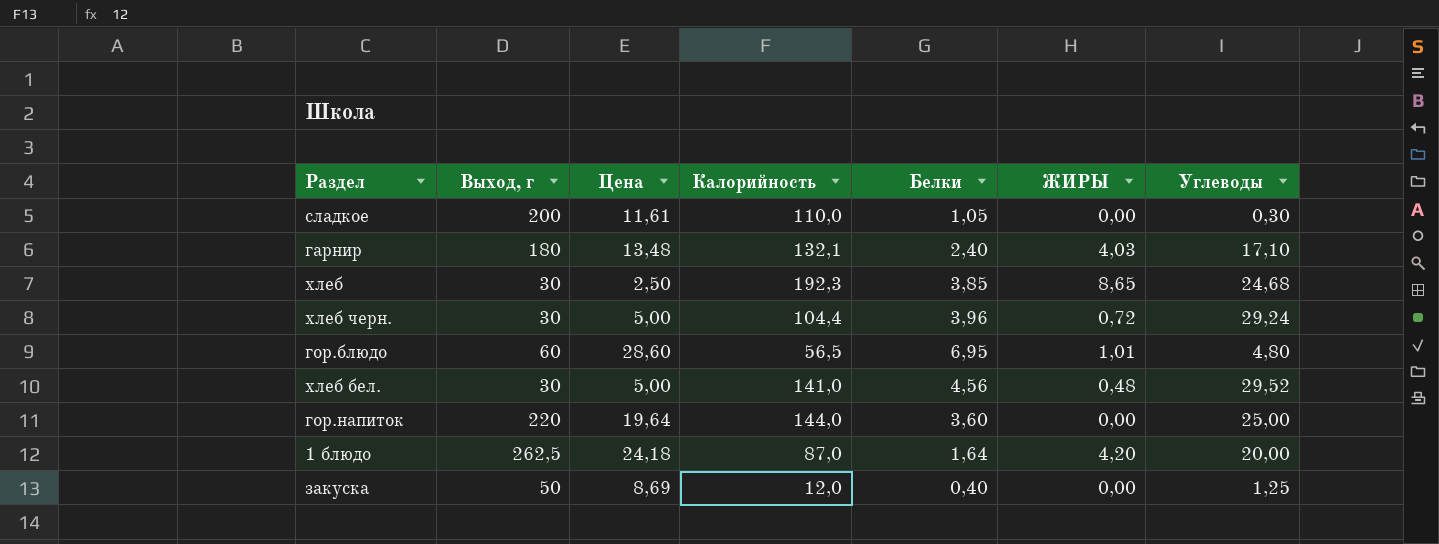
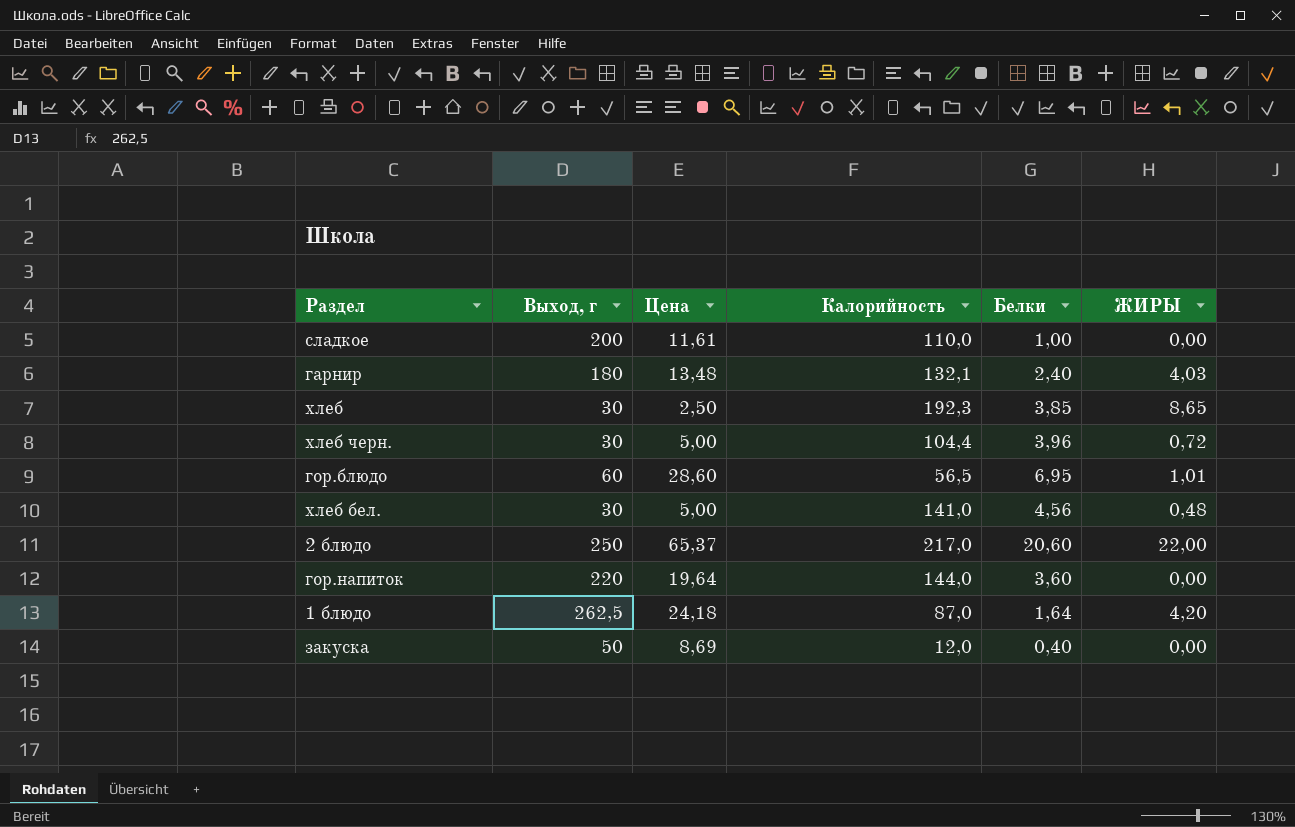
column Углеводы | position: 7 -> none
сладкое | Белки: 1,05 -> 1,00
row 2 блюдо: none -> 250 | 65,37 | 217,0 | 20,60 | 22,00

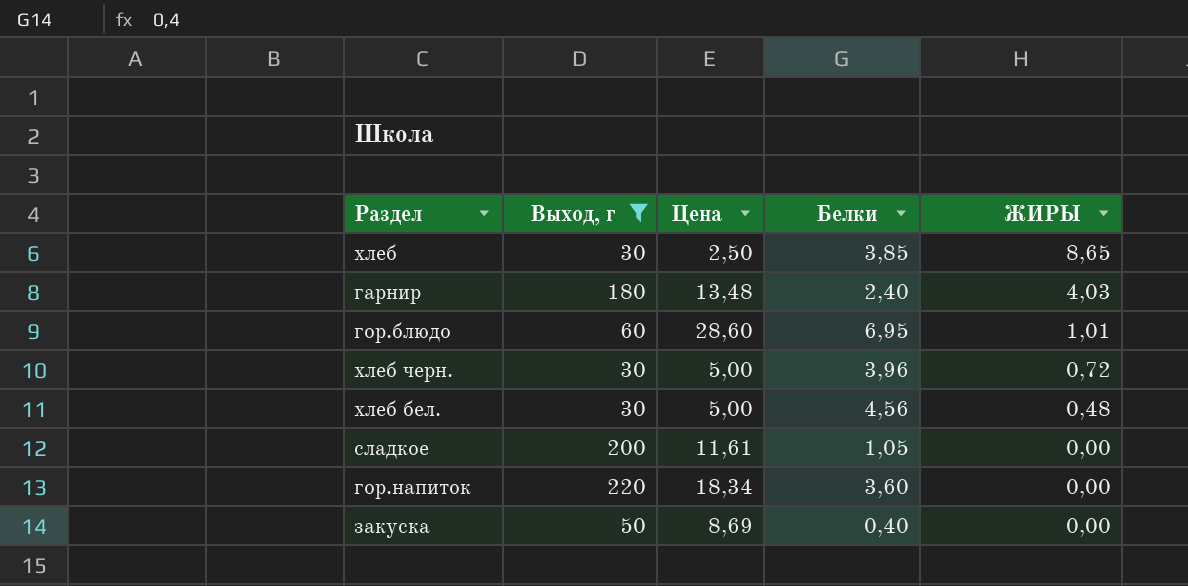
filter: none -> Выход, г <= 220
row order: none -> ЖИРЫ descending
column Калорийность | position: 4 -> none
сладкое | Белки: 1,00 -> 1,05
гор.напиток | Цена: 19,64 -> 18,34

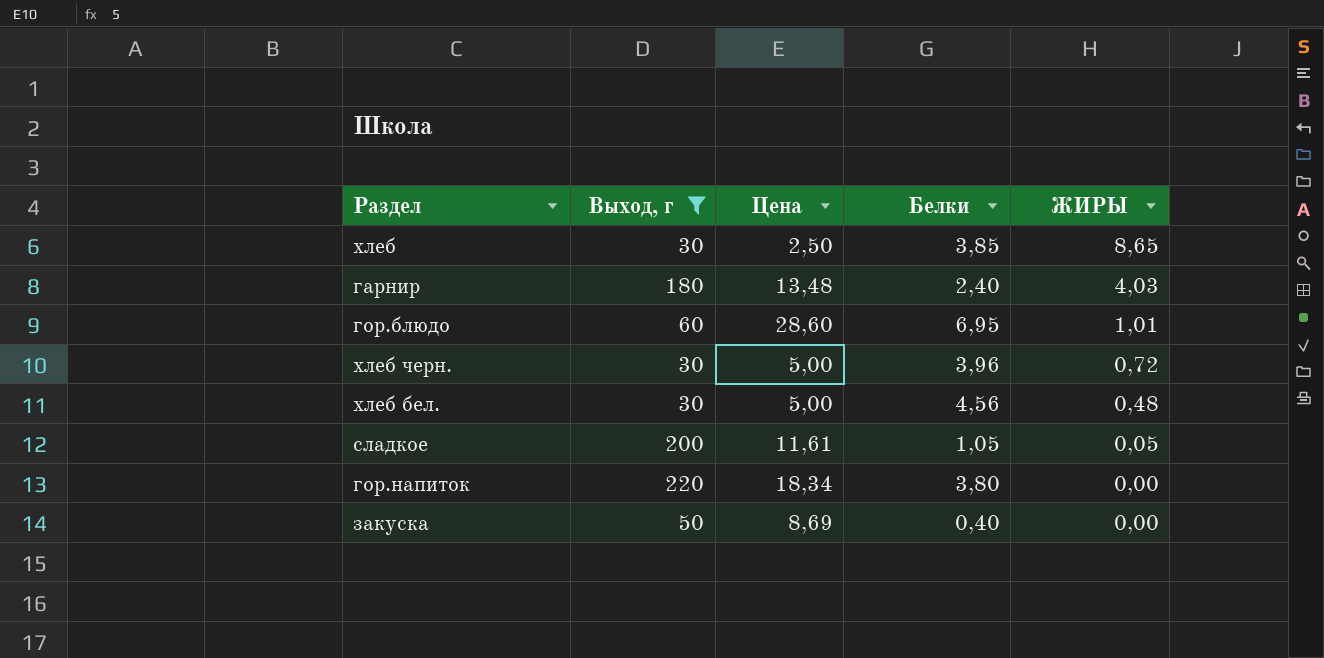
сладкое | ЖИРЫ: 0,00 -> 0,05
гор.напиток | Белки: 3,60 -> 3,80

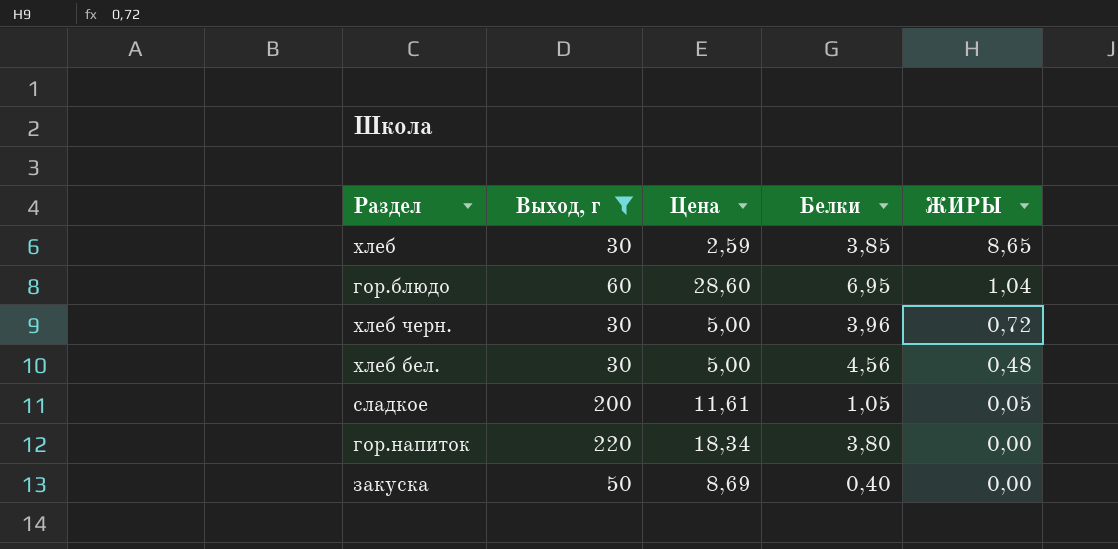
row гарнир: 180 | 13,48 | 2,40 | 4,03 -> none
хлеб | Цена: 2,50 -> 2,59
гор.блюдо | ЖИРЫ: 1,01 -> 1,04

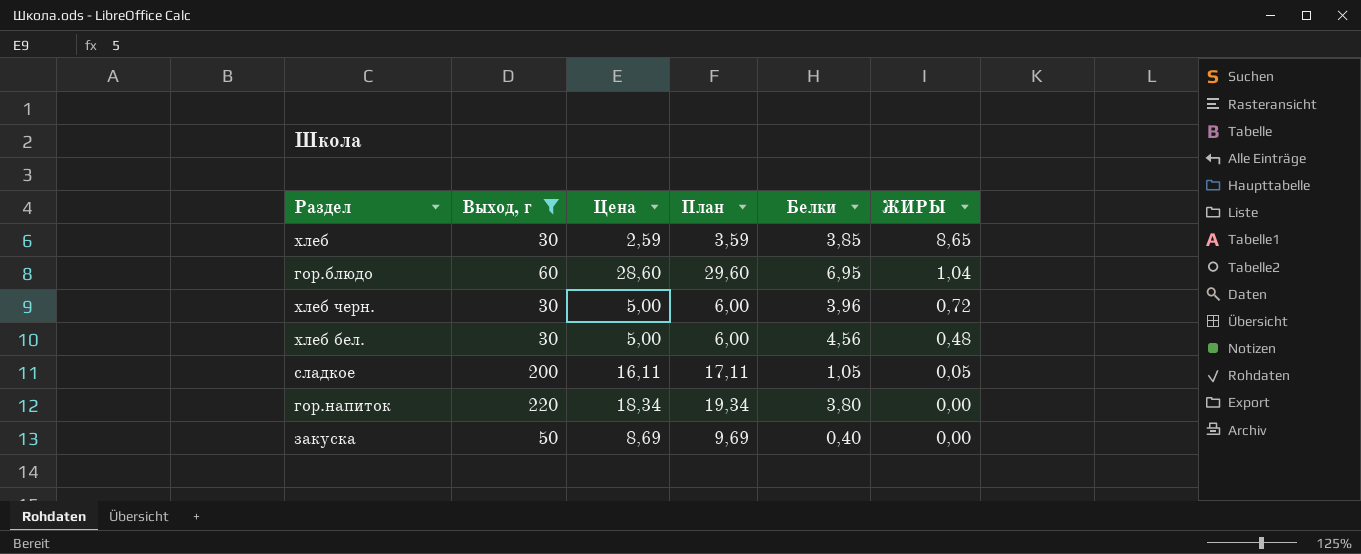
column План | formula: none -> [Цена] + 1
сладкое | Цена: 11,61 -> 16,11

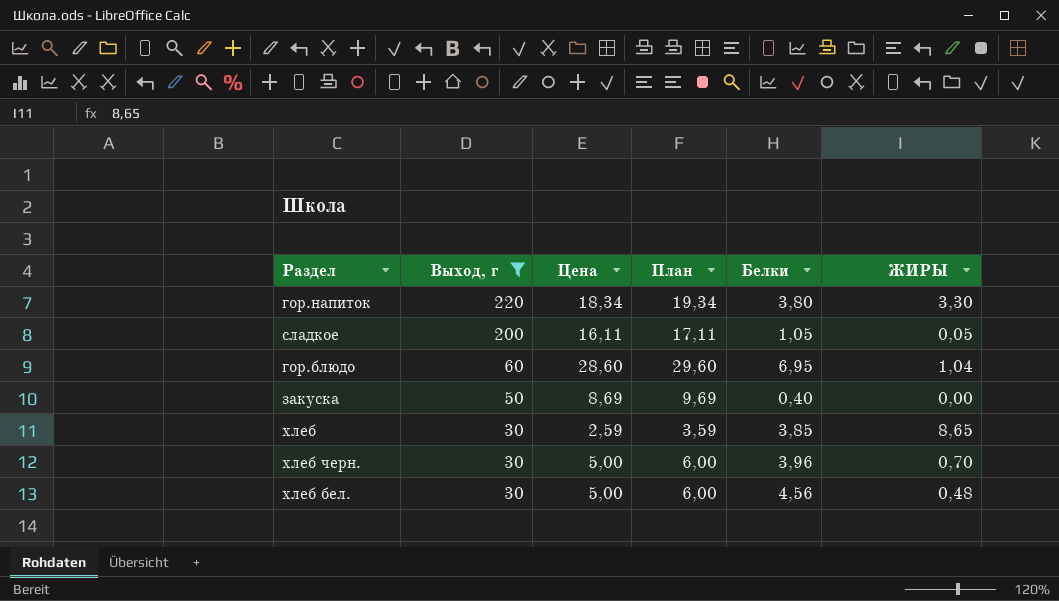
row order: ЖИРЫ descending -> Выход, г descending
гор.напиток | ЖИРЫ: 0,00 -> 3,30
хлеб черн. | ЖИРЫ: 0,72 -> 0,70

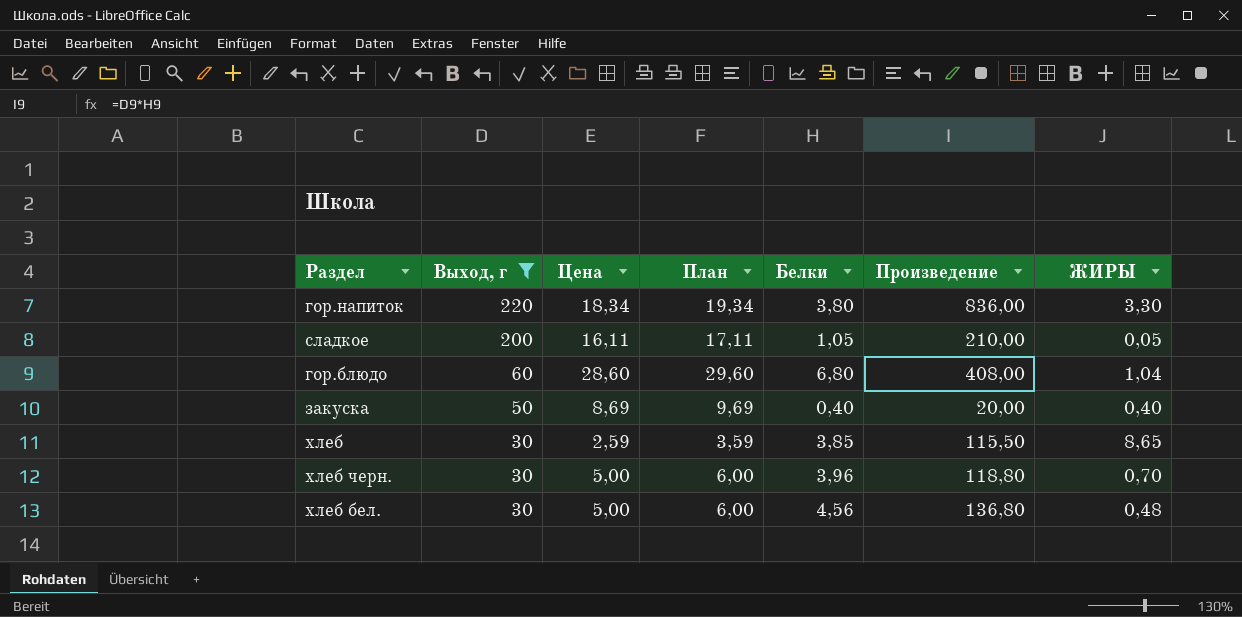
column Произведение | formula: none -> [Выход, г] * [Белки]
гор.блюдо | Белки: 6,95 -> 6,80
закуска | ЖИРЫ: 0,00 -> 0,40

